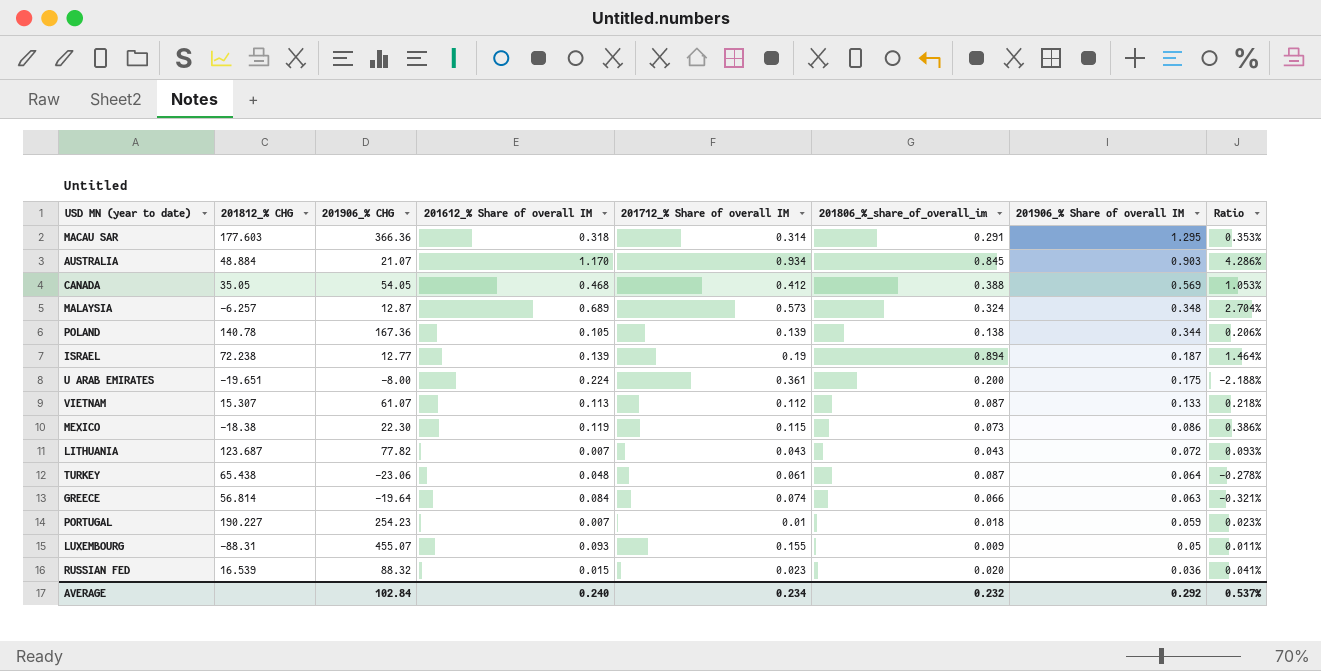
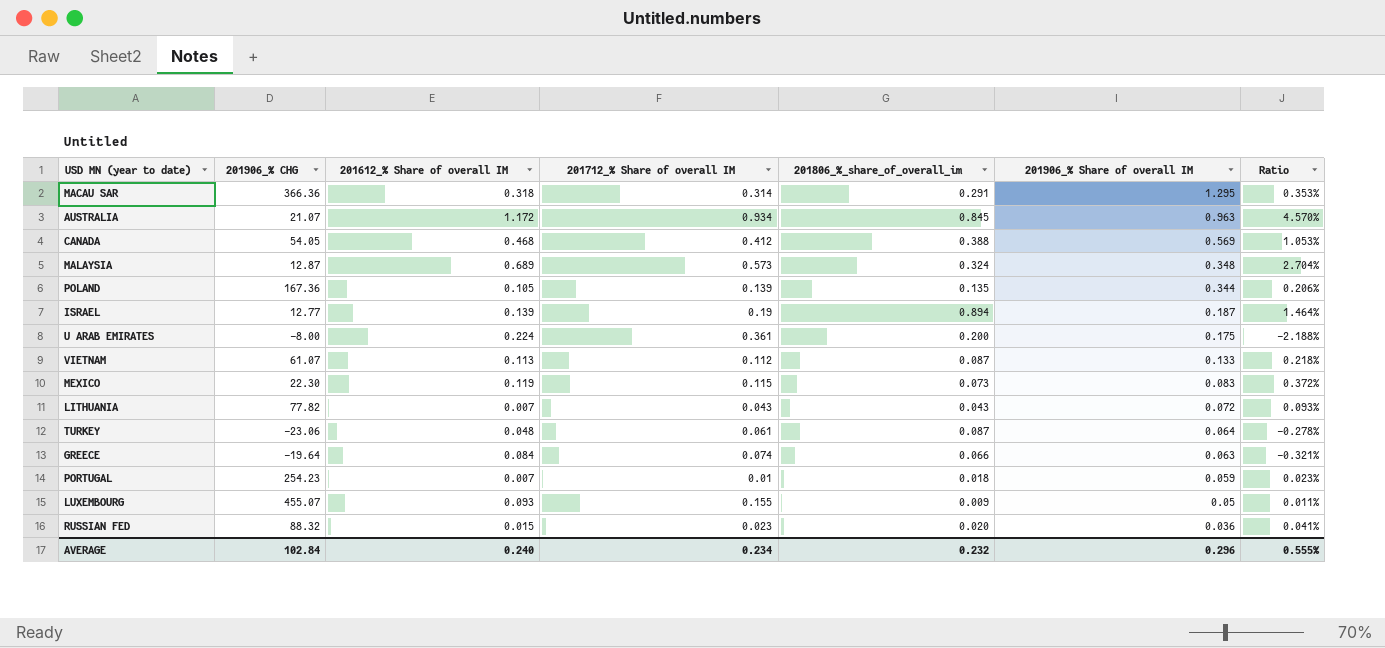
column 201812_% CHG | position: 2 -> none
AUSTRALIA | 201612_% Share of overall IM: 1.170 -> 1.172
AUSTRALIA | 201906_% Share of overall IM: 0.903 -> 0.963
AUSTRALIA | Ratio: 4.286% -> 4.570%
POLAND | 201806_%_share_of_overall_im: 0.138 -> 0.135
MEXICO | 201906_% Share of overall IM: 0.086 -> 0.083
MEXICO | Ratio: 0.386% -> 0.372%
AVERAGE | 201906_% Share of overall IM: 0.292 -> 0.296
AVERAGE | Ratio: 0.537% -> 0.555%

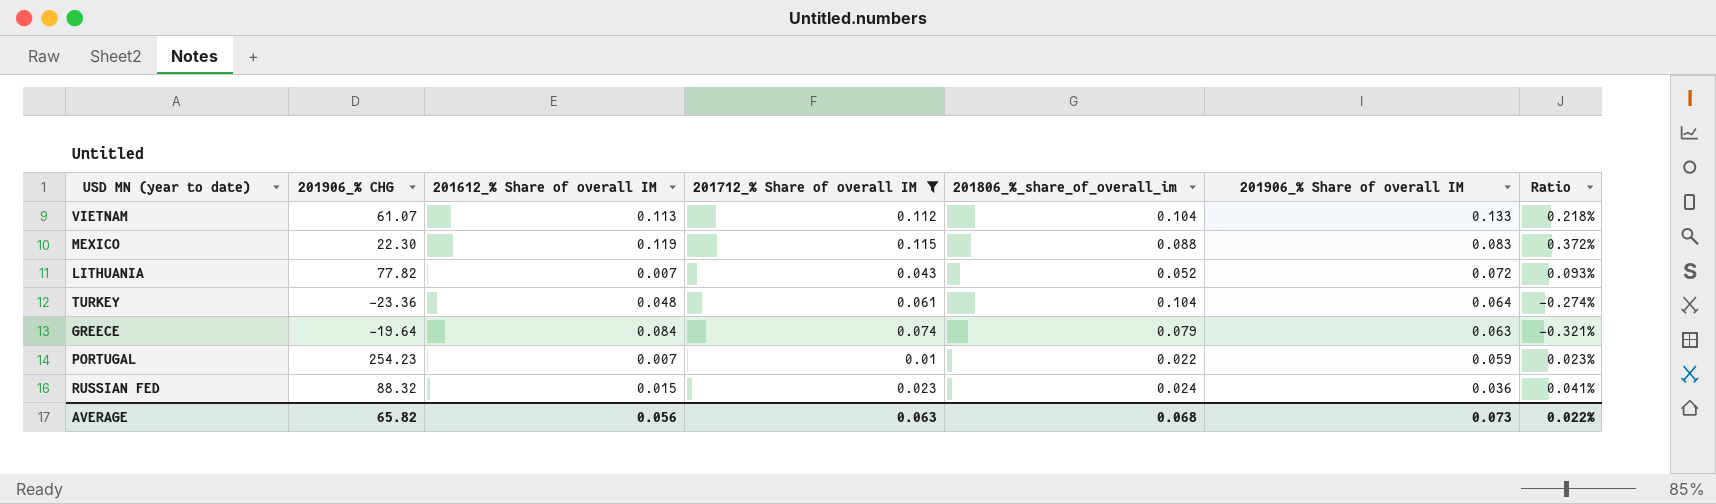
filter: none -> 201712_% Share of overall IM <= 0.115
VIETNAM | 201806_%_share_of_overall_im: 0.087 -> 0.104
MEXICO | 201806_%_share_of_overall_im: 0.073 -> 0.088
LITHUANIA | 201806_%_share_of_overall_im: 0.043 -> 0.052
TURKEY | 201906_% CHG: -23.06 -> -23.36
TURKEY | 201806_%_share_of_overall_im: 0.087 -> 0.104
TURKEY | Ratio: -0.278% -> -0.274%
GREECE | 201806_%_share_of_overall_im: 0.066 -> 0.079
PORTUGAL | 201806_%_share_of_overall_im: 0.018 -> 0.022
RUSSIAN FED | 201806_%_share_of_overall_im: 0.020 -> 0.024
AVERAGE | 201906_% CHG: 102.84 -> 65.82
AVERAGE | 201612_% Share of overall IM: 0.240 -> 0.056
AVERAGE | 201712_% Share of overall IM: 0.234 -> 0.063
AVERAGE | 201806_%_share_of_overall_im: 0.232 -> 0.068
AVERAGE | 201906_% Share of overall IM: 0.296 -> 0.073
AVERAGE | Ratio: 0.555% -> 0.022%

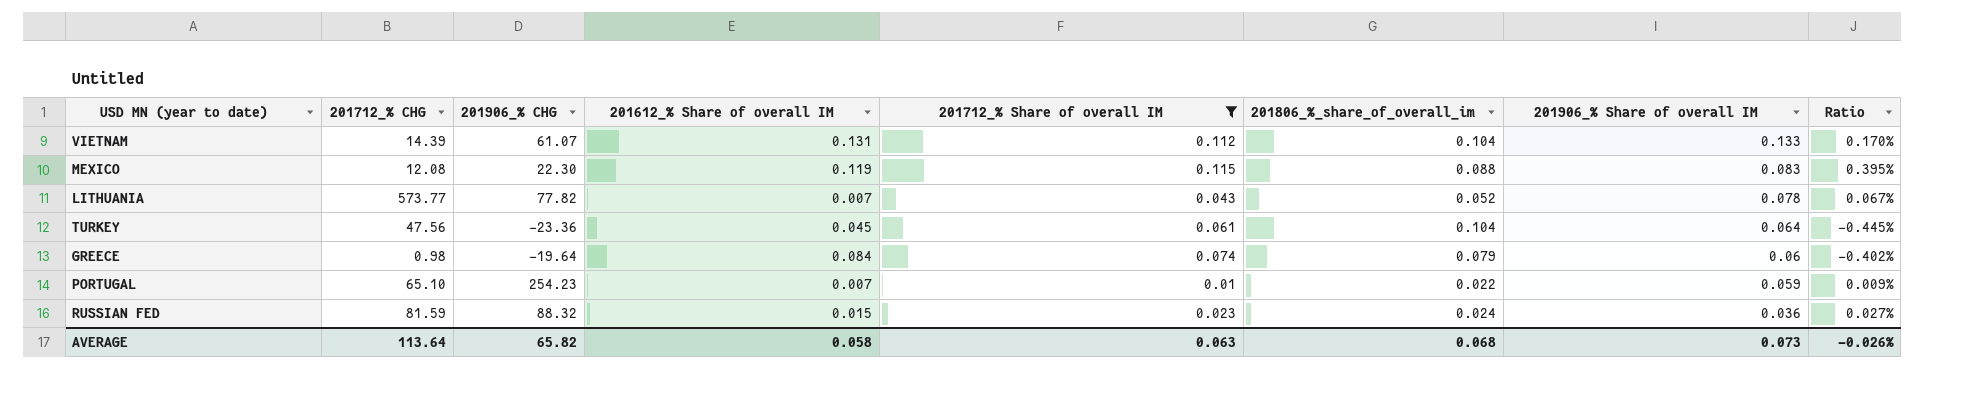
column 201712_% CHG | position: none -> 2
column Ratio | formula: [201906_% Share of overall IM] / [201906_% CHG] -> [201806_%_share_of_overall_im] / [201906_% CHG]
VIETNAM | 201612_% Share of overall IM: 0.113 -> 0.131
LITHUANIA | 201906_% Share of overall IM: 0.072 -> 0.078
TURKEY | 201612_% Share of overall IM: 0.048 -> 0.045
GREECE | 201906_% Share of overall IM: 0.063 -> 0.06
AVERAGE | 201612_% Share of overall IM: 0.056 -> 0.058
AVERAGE | Ratio: 0.022% -> -0.026%

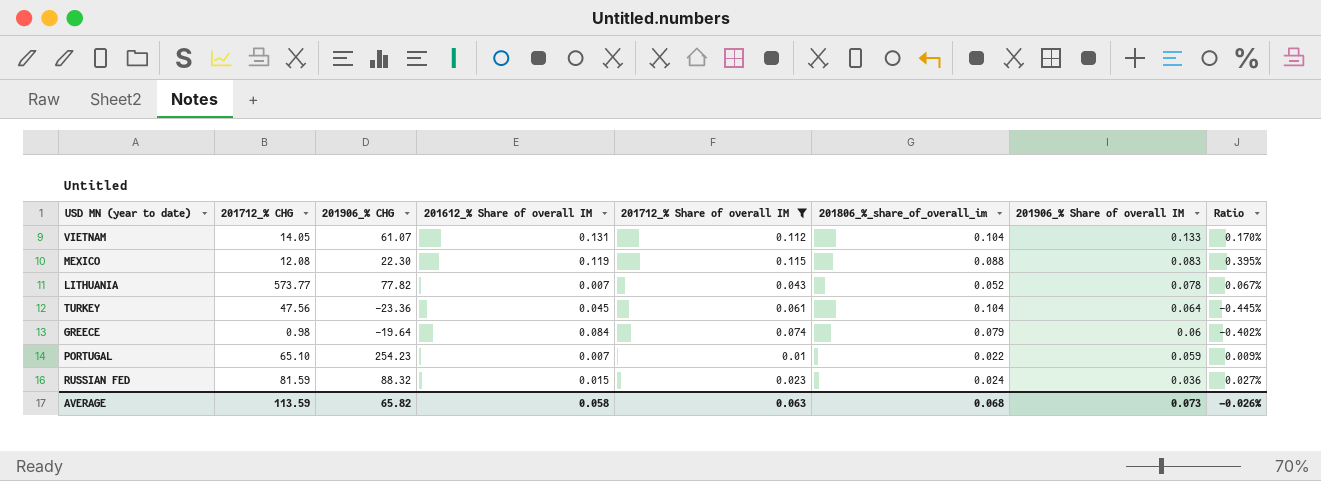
VIETNAM | 201712_% CHG: 14.39 -> 14.05
AVERAGE | 201712_% CHG: 113.64 -> 113.59

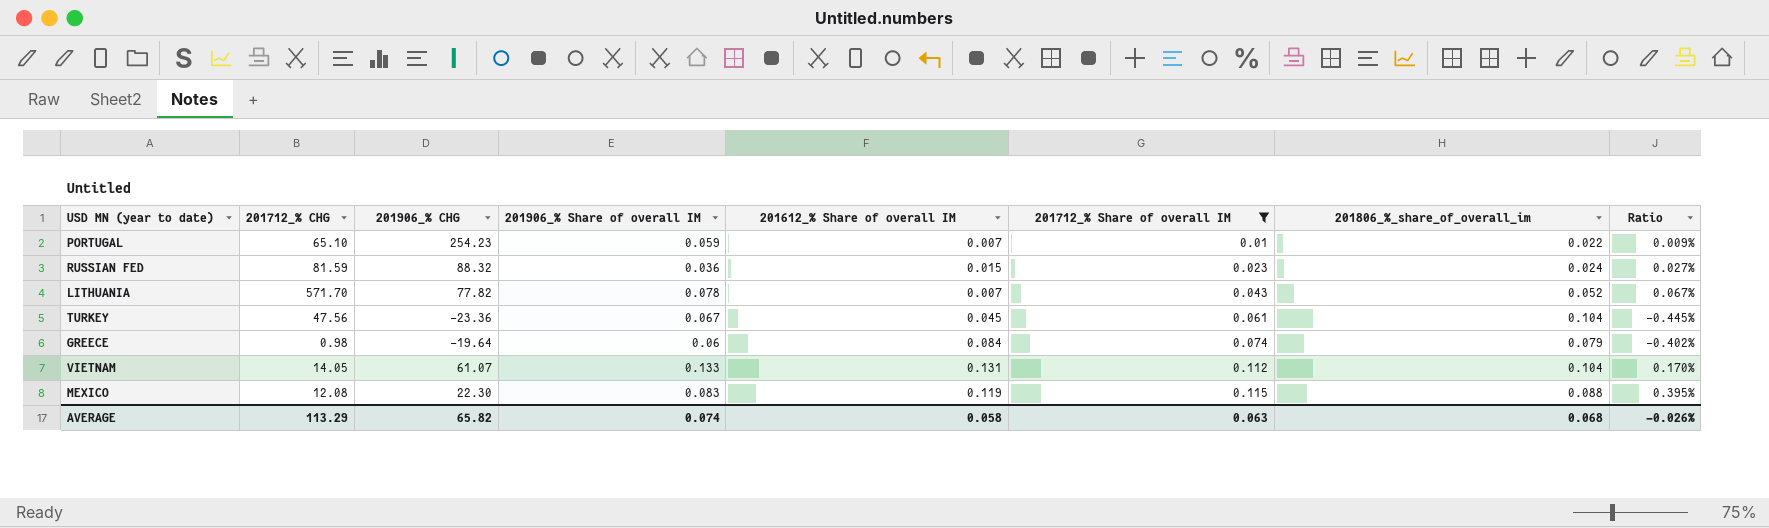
row order: 201906_% Share of overall IM descending -> 201712_% Share of overall IM ascending
column 201906_% Share of overall IM | position: 7 -> 4
LITHUANIA | 201712_% CHG: 573.77 -> 571.70
TURKEY | 201906_% Share of overall IM: 0.064 -> 0.067
AVERAGE | 201712_% CHG: 113.59 -> 113.29
AVERAGE | 201906_% Share of overall IM: 0.073 -> 0.074

